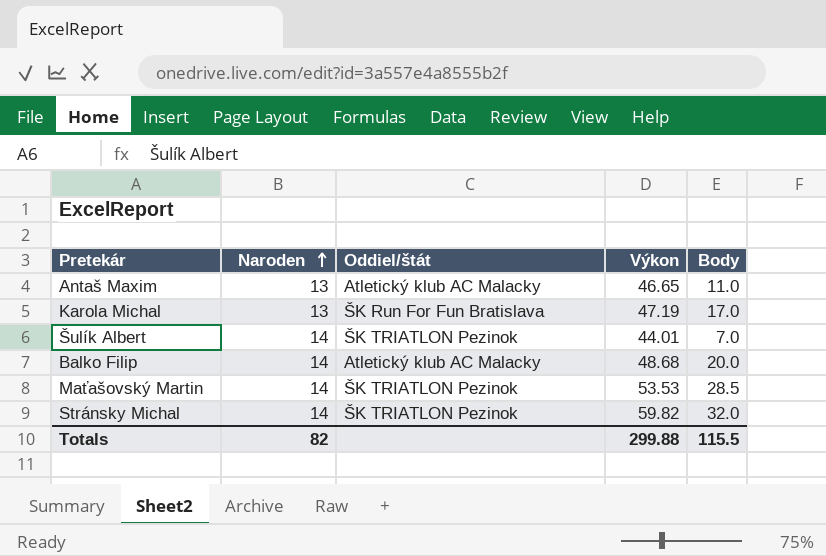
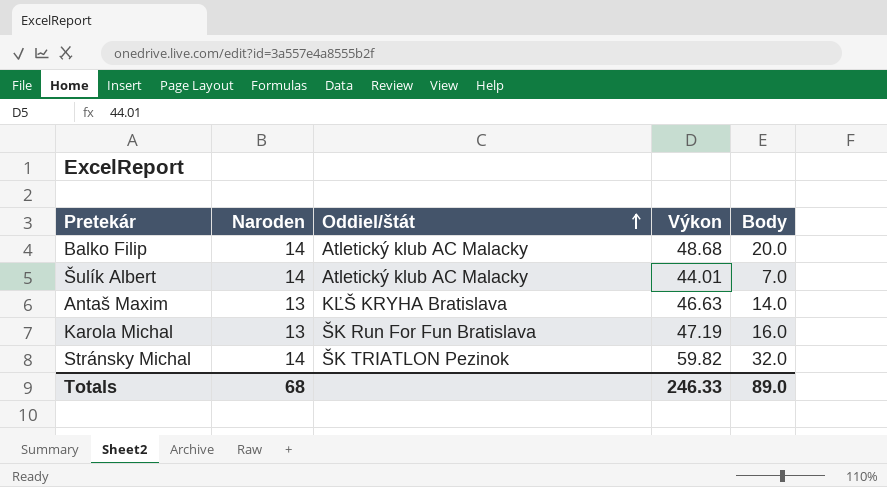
row order: Naroden ascending -> Oddiel/štát ascending
row Maťašovský Martin: 14 | ŠK TRIATLON Pezinok | 53.53 | 28.5 -> none
Šulík Albert | Oddiel/štát: ŠK TRIATLON Pezinok -> Atletický klub AC Malacky
Antaš Maxim | Oddiel/štát: Atletický klub AC Malacky -> KĽŠ KRYHA Bratislava
Antaš Maxim | Výkon: 46.65 -> 46.63
Antaš Maxim | Body: 11.0 -> 14.0
Karola Michal | Body: 17.0 -> 16.0
Totals | Naroden: 82 -> 68
Totals | Výkon: 299.88 -> 246.33
Totals | Body: 115.5 -> 89.0

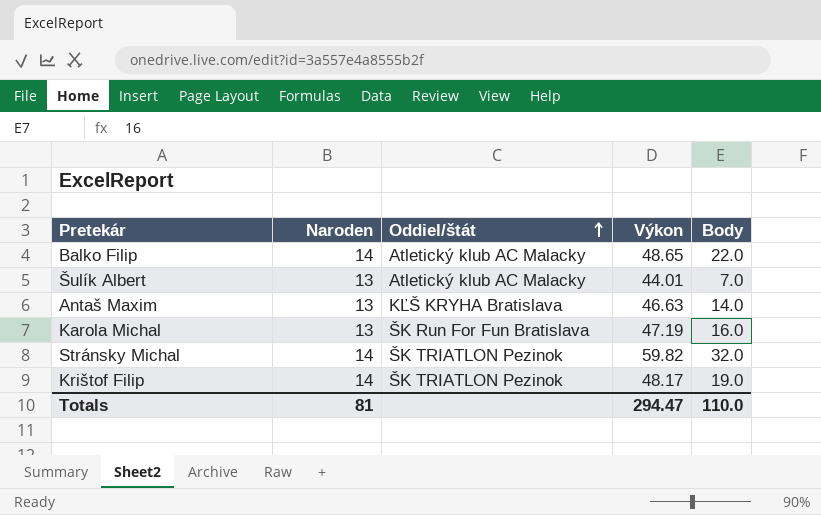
Balko Filip | Výkon: 48.68 -> 48.65
Balko Filip | Body: 20.0 -> 22.0
Šulík Albert | Naroden: 14 -> 13
row Krištof Filip: none -> 14 | ŠK TRIATLON Pezinok | 48.17 | 19.0
Totals | Naroden: 68 -> 81
Totals | Výkon: 246.33 -> 294.47
Totals | Body: 89.0 -> 110.0

